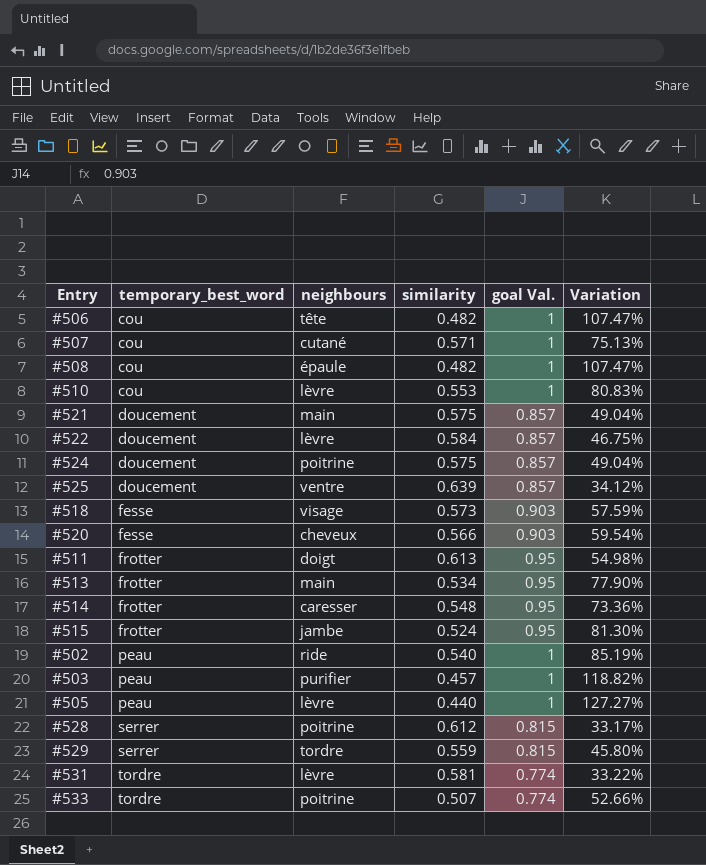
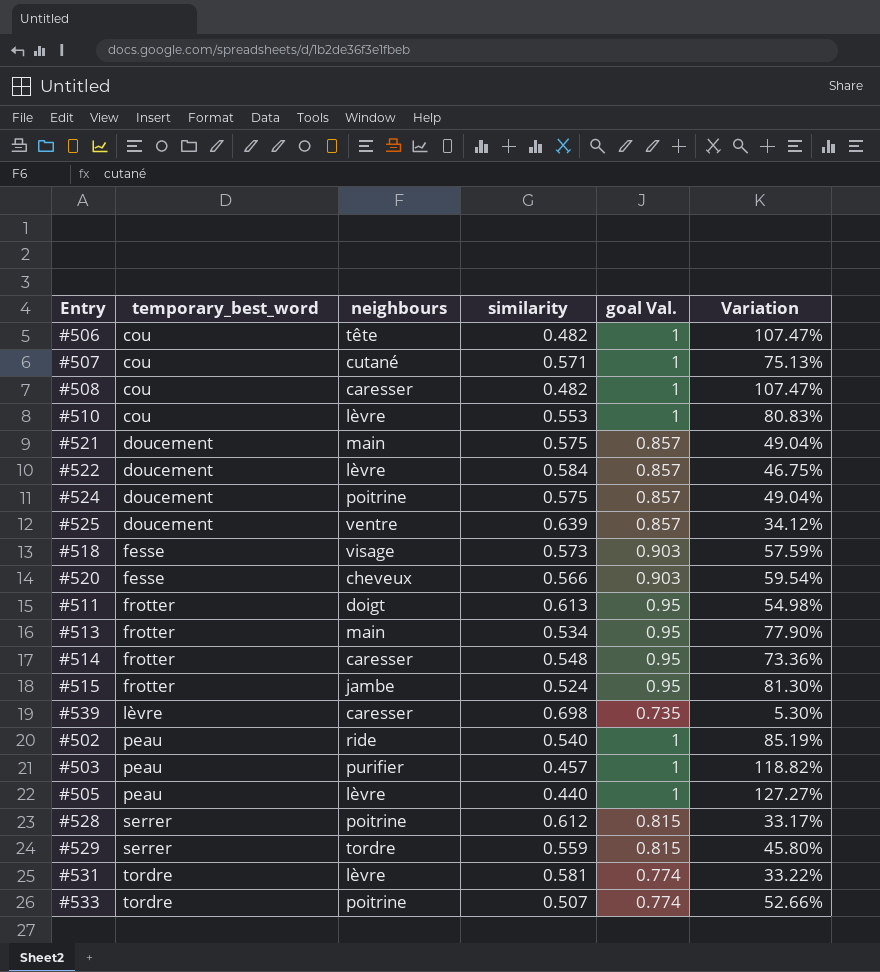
#508 | neighbours: épaule -> caresser
row #539: none -> lèvre | caresser | 0.698 | 0.735 | 5.30%

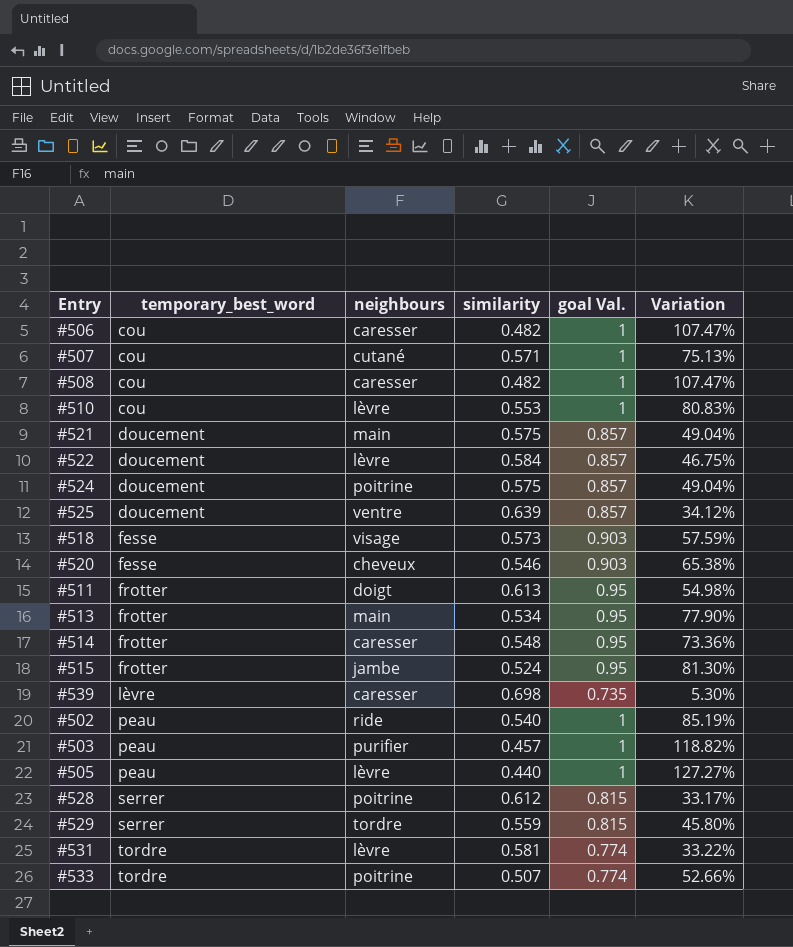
#506 | neighbours: tête -> caresser
#520 | similarity: 0.566 -> 0.546
#520 | Variation: 59.54% -> 65.38%

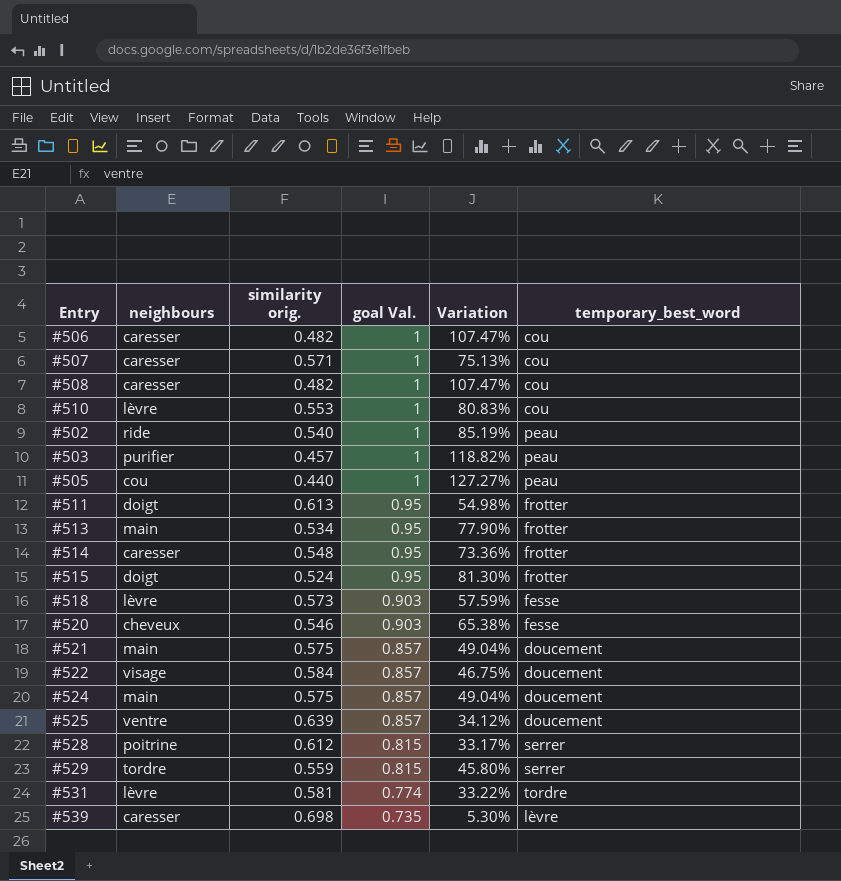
row order: temporary_best_word ascending -> goal Val. descending
column name: similarity -> similarity orig.
column temporary_best_word | position: 2 -> 6
row #533: tordre | poitrine | 0.507 | 0.774 | 52.66% -> none
#507 | neighbours: cutané -> caresser
#505 | neighbours: lèvre -> cou
#515 | neighbours: jambe -> doigt
#518 | neighbours: visage -> lèvre
#522 | neighbours: lèvre -> visage
#524 | neighbours: poitrine -> main

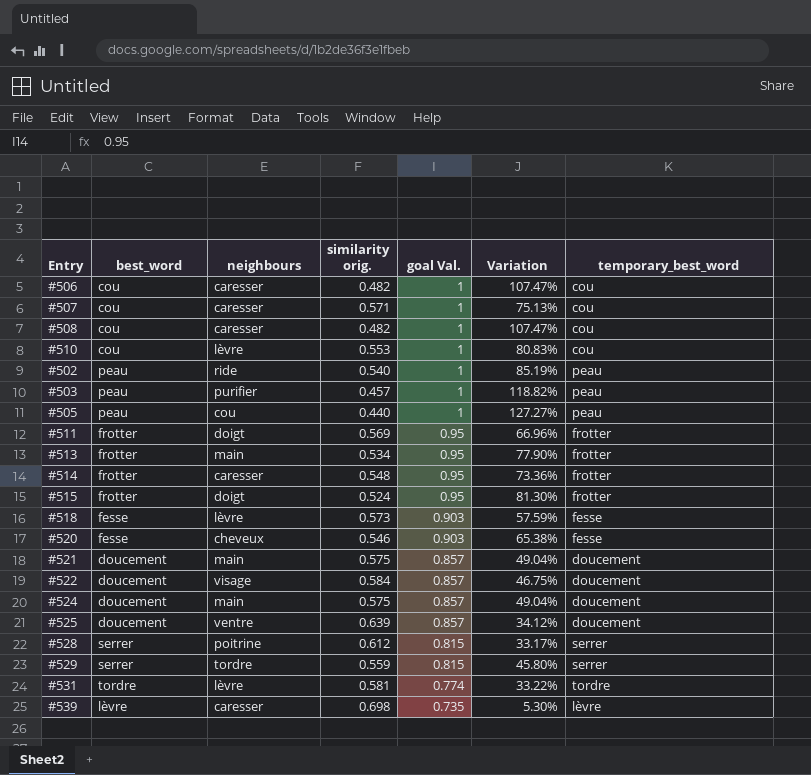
column best_word | position: none -> 2
#511 | similarity orig.: 0.613 -> 0.569
#511 | Variation: 54.98% -> 66.96%

